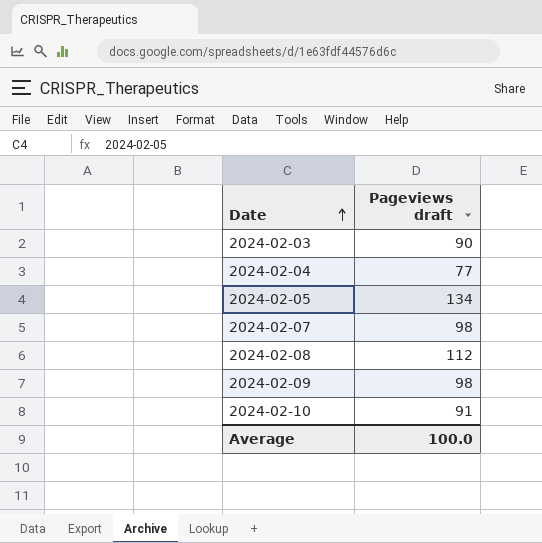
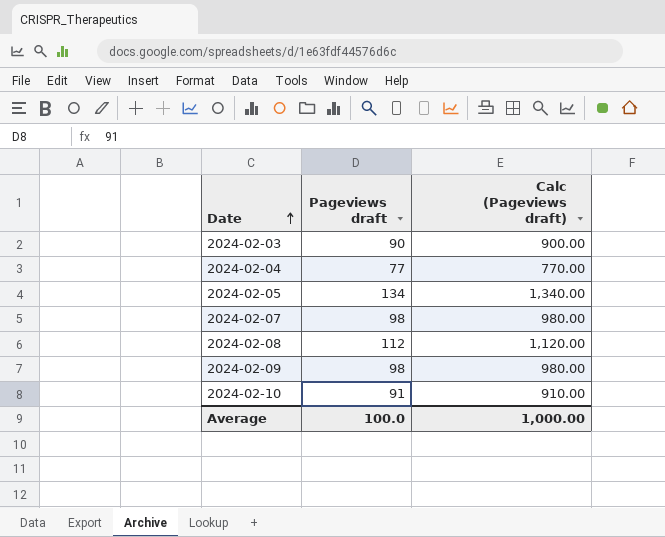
column Calc (Pageviews draft) | formula: none -> [Pageviews draft] * 10

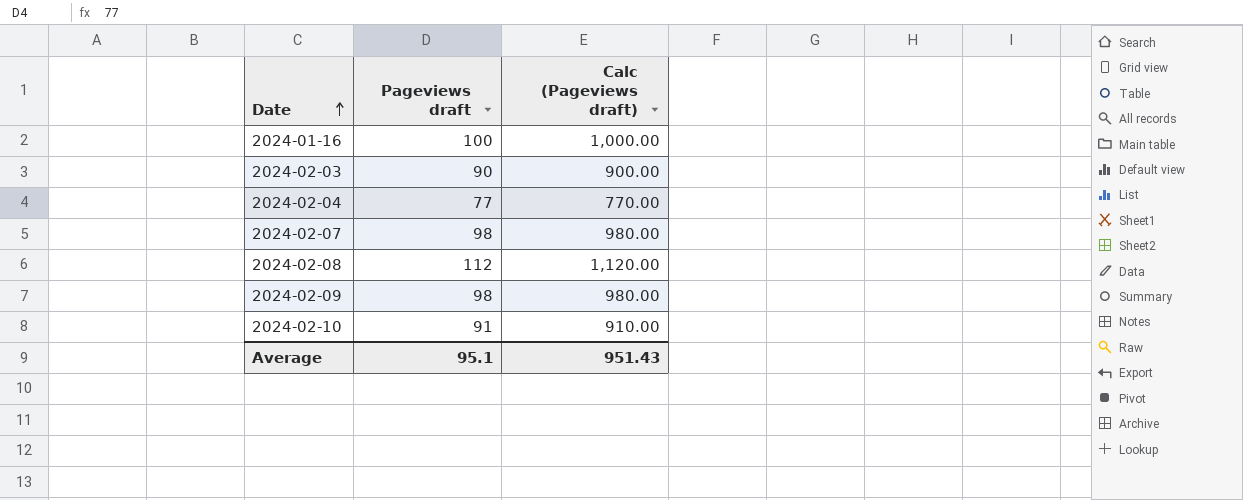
row 2024-02-05: 134 | 1,340.00 -> none
row 2024-01-16: none -> 100 | 1,000.00
Average | Pageviews draft: 100.0 -> 95.1
Average | Calc (Pageviews draft): 1,000.00 -> 951.43

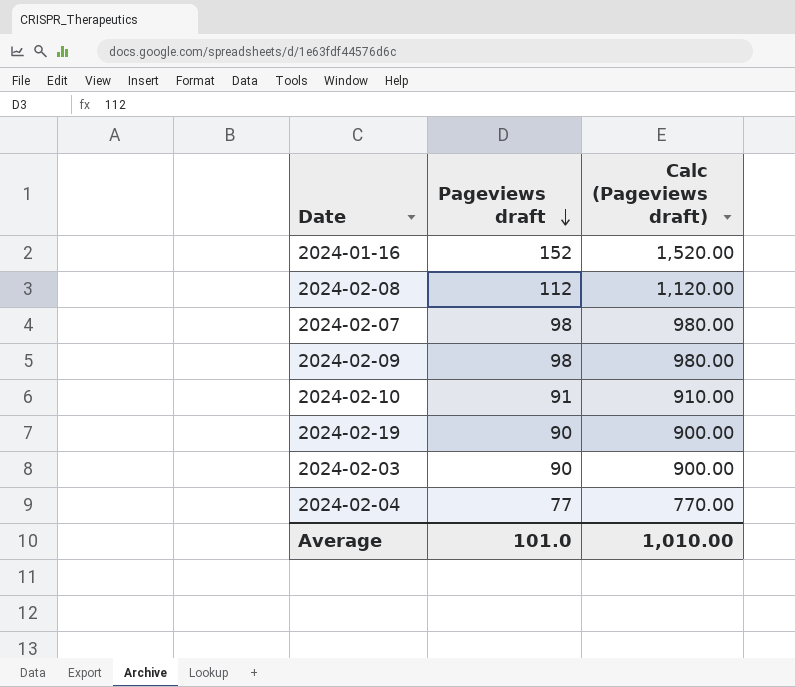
row order: Date ascending -> Pageviews draft descending
2024-01-16 | Pageviews draft: 100 -> 152
2024-01-16 | Calc (Pageviews draft): 1,000.00 -> 1,520.00
row 2024-02-19: none -> 90 | 900.00
Average | Pageviews draft: 95.1 -> 101.0
Average | Calc (Pageviews draft): 951.43 -> 1,010.00

